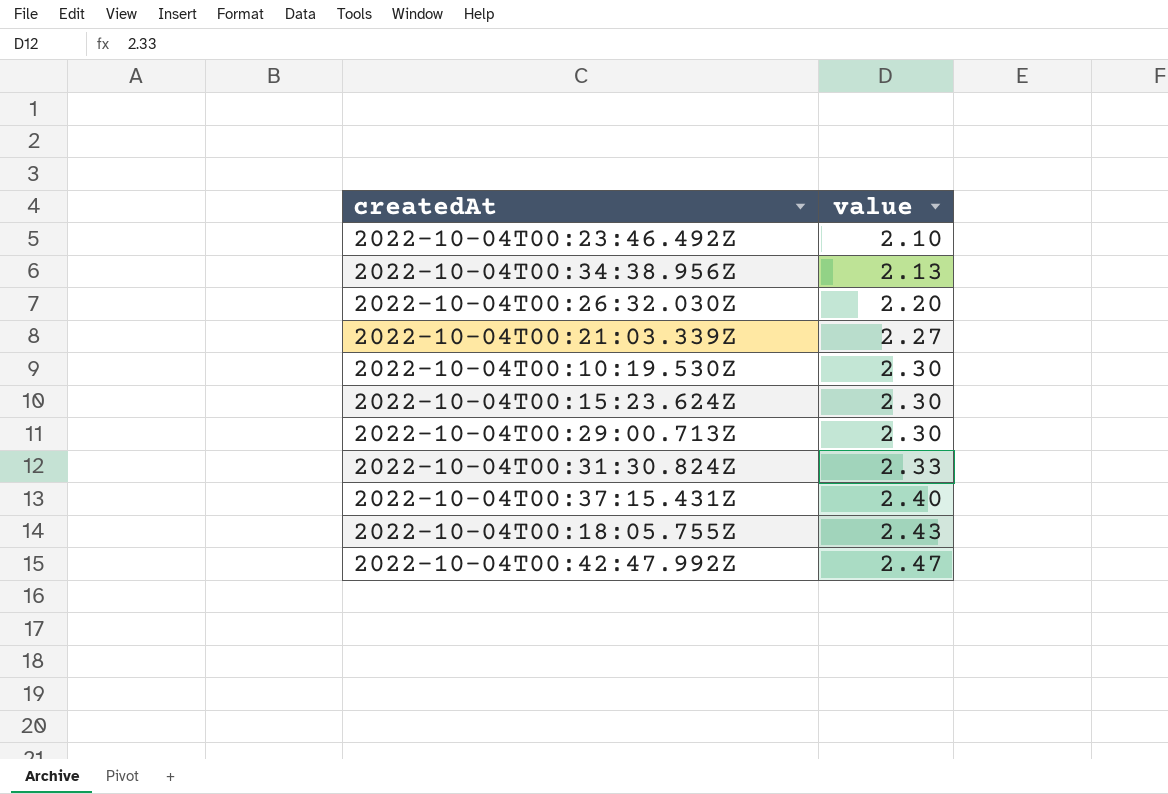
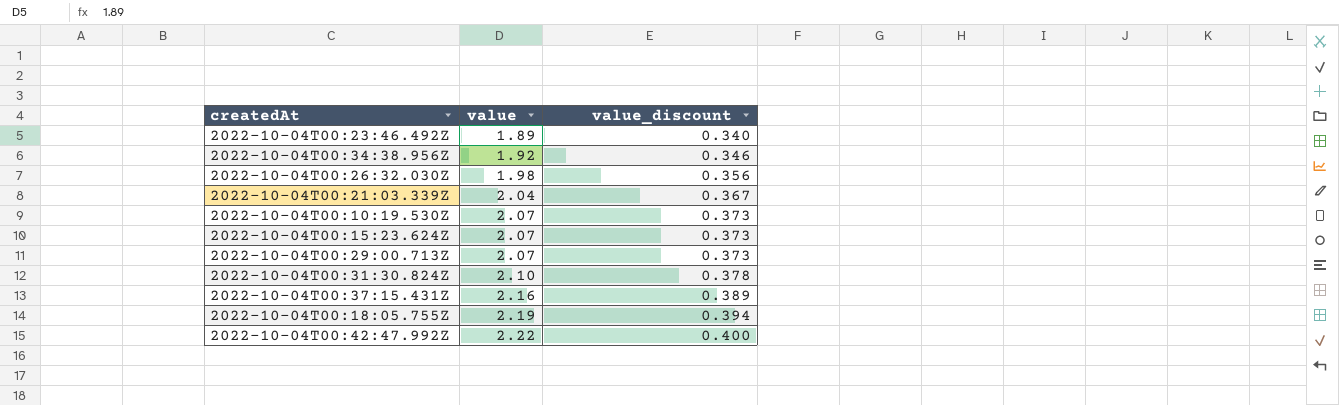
column value_discount | formula: none -> [value] * 0.18
2022-10-04T00:23:46.492Z | value: 2.10 -> 1.89
2022-10-04T00:34:38.956Z | value: 2.13 -> 1.92
2022-10-04T00:26:32.030Z | value: 2.20 -> 1.98
2022-10-04T00:21:03.339Z | value: 2.27 -> 2.04
2022-10-04T00:10:19.530Z | value: 2.30 -> 2.07
2022-10-04T00:15:23.624Z | value: 2.30 -> 2.07
2022-10-04T00:29:00.713Z | value: 2.30 -> 2.07
2022-10-04T00:31:30.824Z | value: 2.33 -> 2.10
2022-10-04T00:37:15.431Z | value: 2.40 -> 2.16
2022-10-04T00:18:05.755Z | value: 2.43 -> 2.19
2022-10-04T00:42:47.992Z | value: 2.47 -> 2.22

